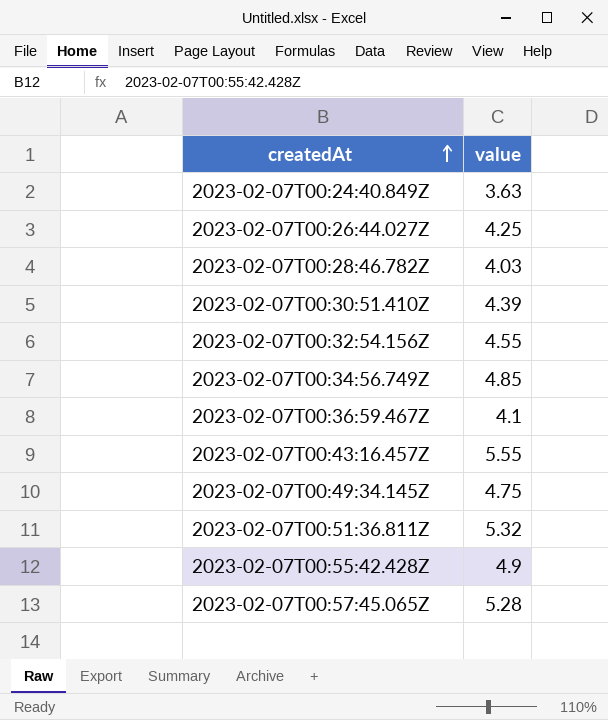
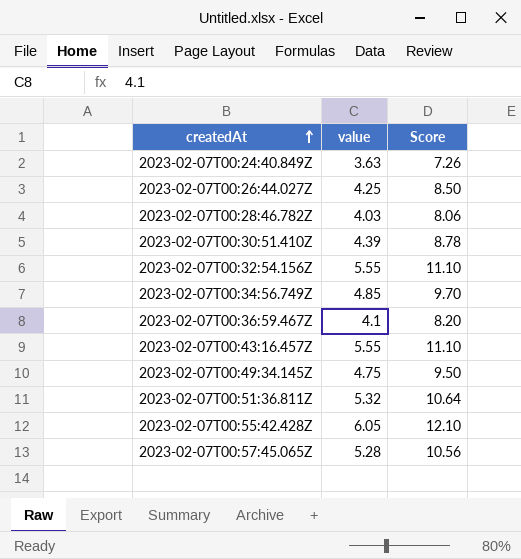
column Score | formula: none -> [value] * 2
2023-02-07T00:32:54.156Z | value: 4.55 -> 5.55
2023-02-07T00:55:42.428Z | value: 4.9 -> 6.05

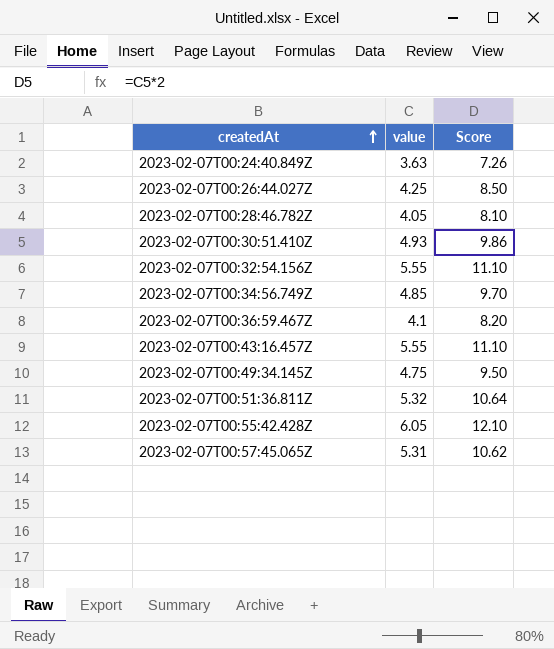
2023-02-07T00:28:46.782Z | value: 4.03 -> 4.05
2023-02-07T00:28:46.782Z | Score: 8.06 -> 8.10
2023-02-07T00:30:51.410Z | value: 4.39 -> 4.93
2023-02-07T00:30:51.410Z | Score: 8.78 -> 9.86
2023-02-07T00:57:45.065Z | value: 5.28 -> 5.31
2023-02-07T00:57:45.065Z | Score: 10.56 -> 10.62

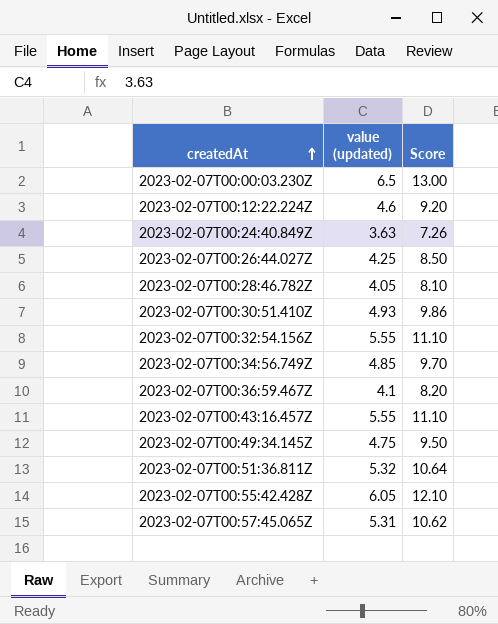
column name: value -> value (updated)
row 2023-02-07T00:00:03.230Z: none -> 6.5 | 13.00
row 2023-02-07T00:12:22.224Z: none -> 4.6 | 9.20

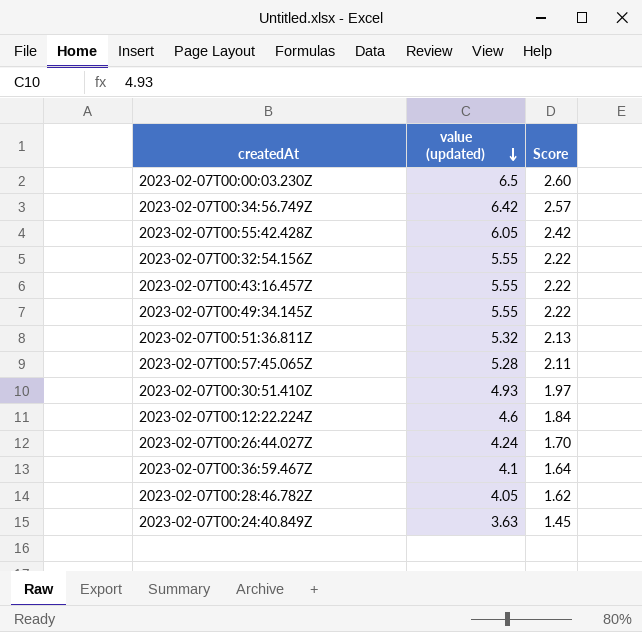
row order: createdAt ascending -> value (updated) descending
column Score | formula: [value (updated)] * 2 -> [value (updated)] * 0.4
2023-02-07T00:34:56.749Z | value (updated): 4.85 -> 6.42
2023-02-07T00:49:34.145Z | value (updated): 4.75 -> 5.55
2023-02-07T00:57:45.065Z | value (updated): 5.31 -> 5.28
2023-02-07T00:26:44.027Z | value (updated): 4.25 -> 4.24

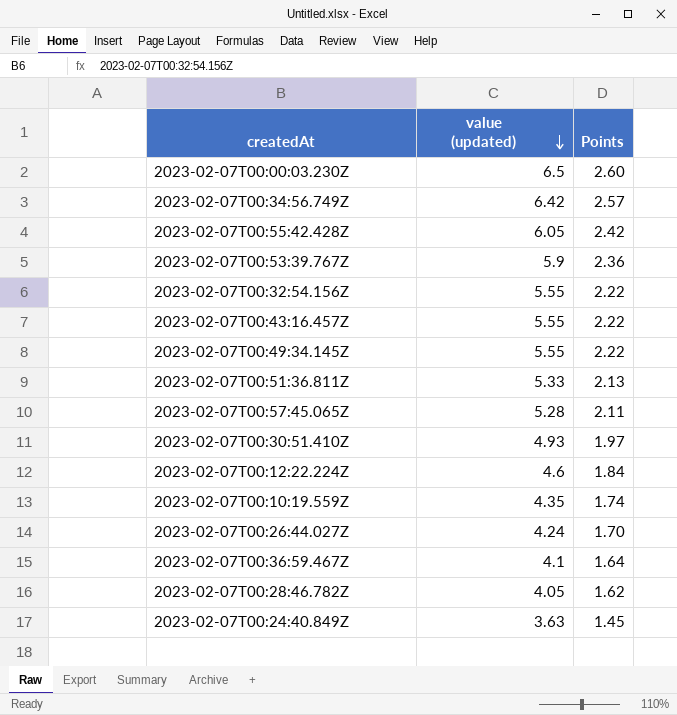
column name: Score -> Points
row 2023-02-07T00:53:39.767Z: none -> 5.9 | 2.36
2023-02-07T00:51:36.811Z | value (updated): 5.32 -> 5.33
row 2023-02-07T00:10:19.559Z: none -> 4.35 | 1.74

